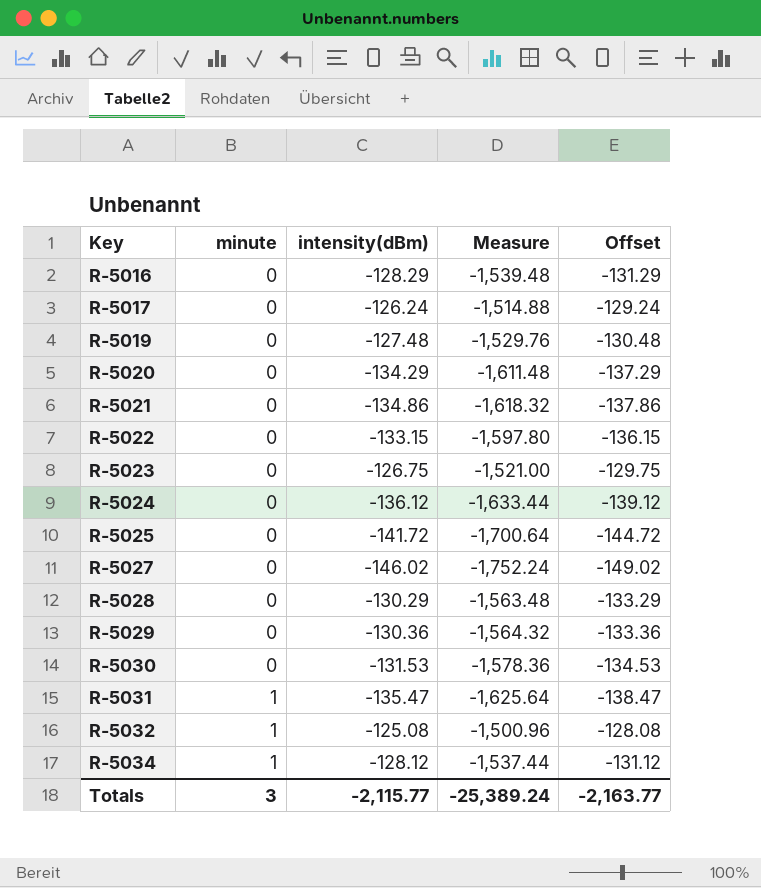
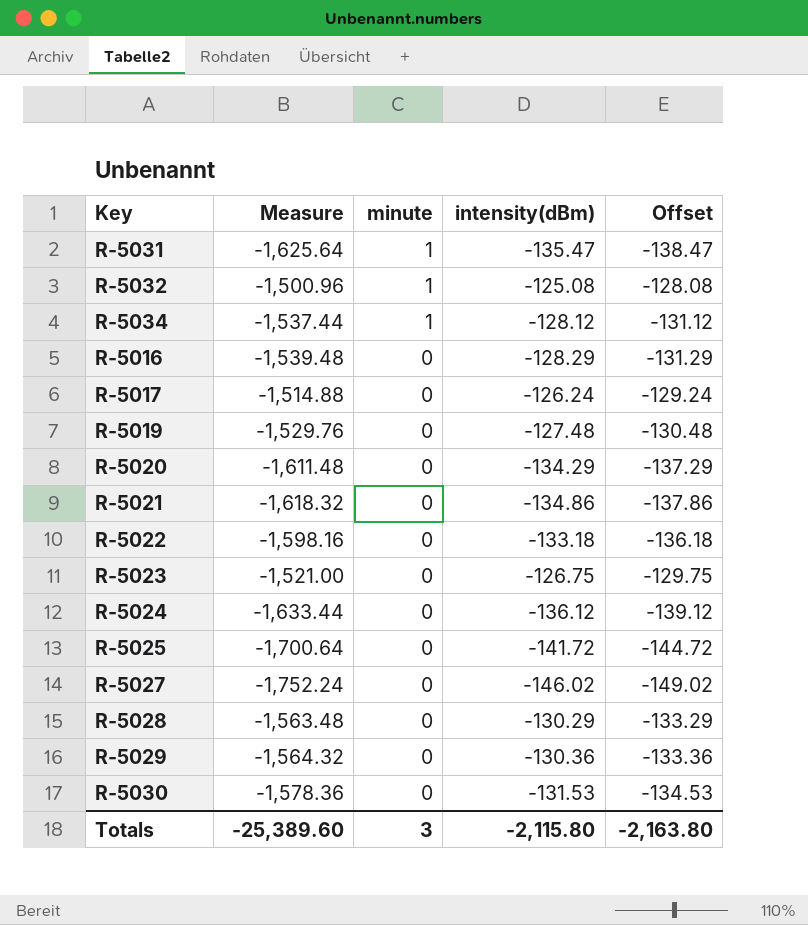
row order: Key ascending -> minute descending
column Measure | position: 4 -> 2
R-5022 | Measure: -1,597.80 -> -1,598.16
R-5022 | intensity(dBm): -133.15 -> -133.18
R-5022 | Offset: -136.15 -> -136.18
Totals | Measure: -25,389.24 -> -25,389.60
Totals | intensity(dBm): -2,115.77 -> -2,115.80
Totals | Offset: -2,163.77 -> -2,163.80

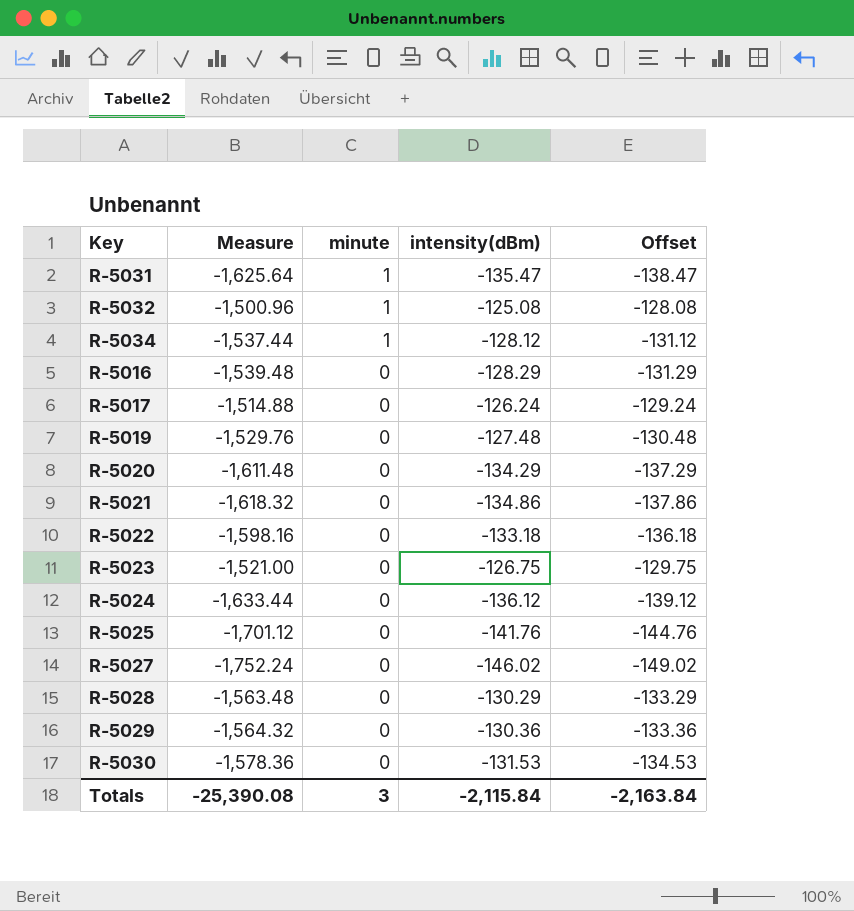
R-5025 | Measure: -1,700.64 -> -1,701.12
R-5025 | intensity(dBm): -141.72 -> -141.76
R-5025 | Offset: -144.72 -> -144.76
Totals | Measure: -25,389.60 -> -25,390.08
Totals | intensity(dBm): -2,115.80 -> -2,115.84
Totals | Offset: -2,163.80 -> -2,163.84

